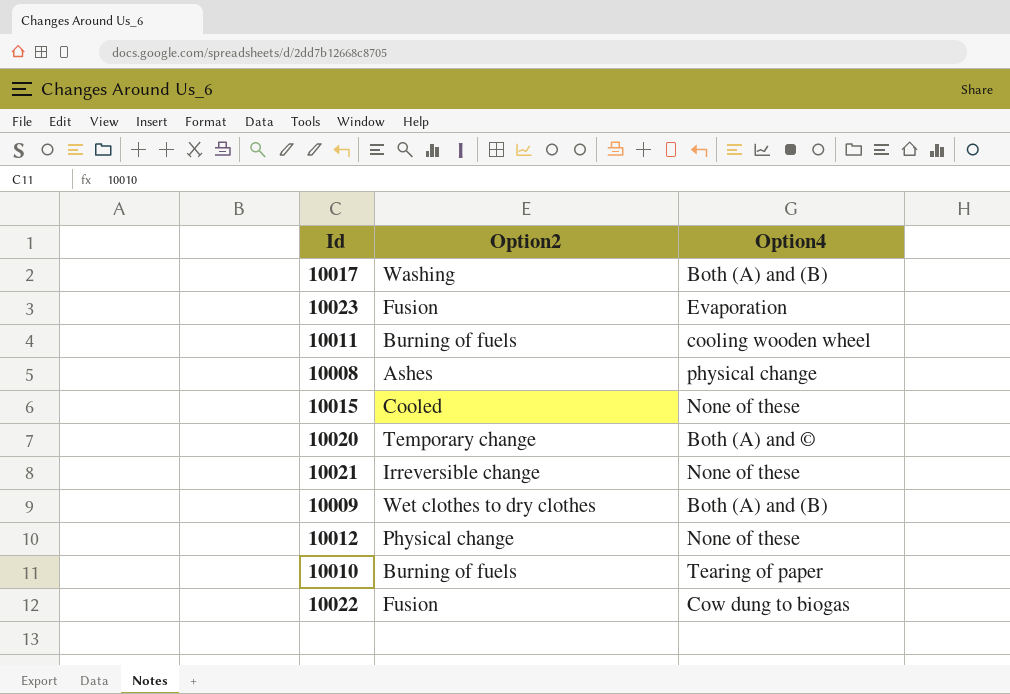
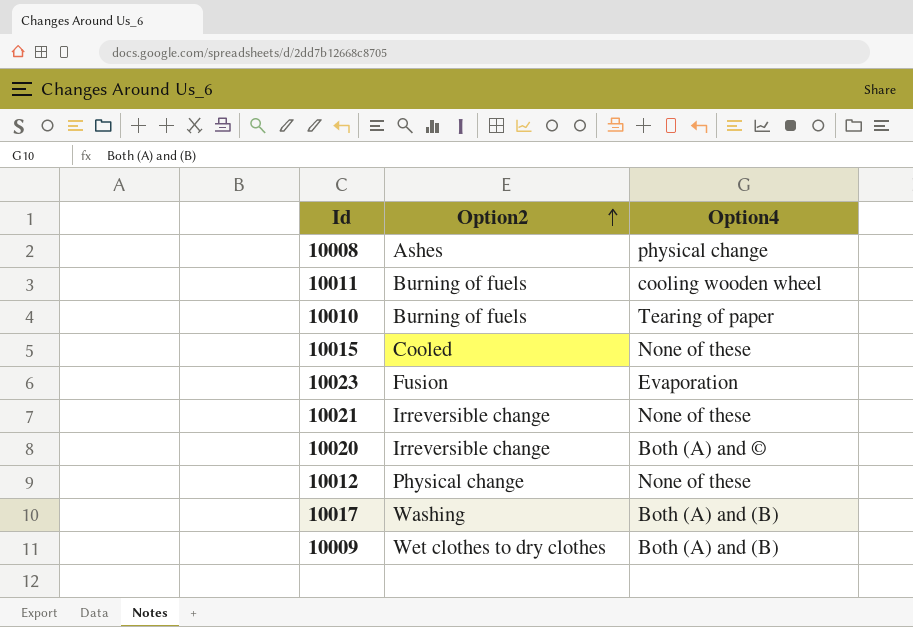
row order: none -> Option2 ascending
row 10022: Fusion | Cow dung to biogas -> none
10020 | Option2: Temporary change -> Irreversible change

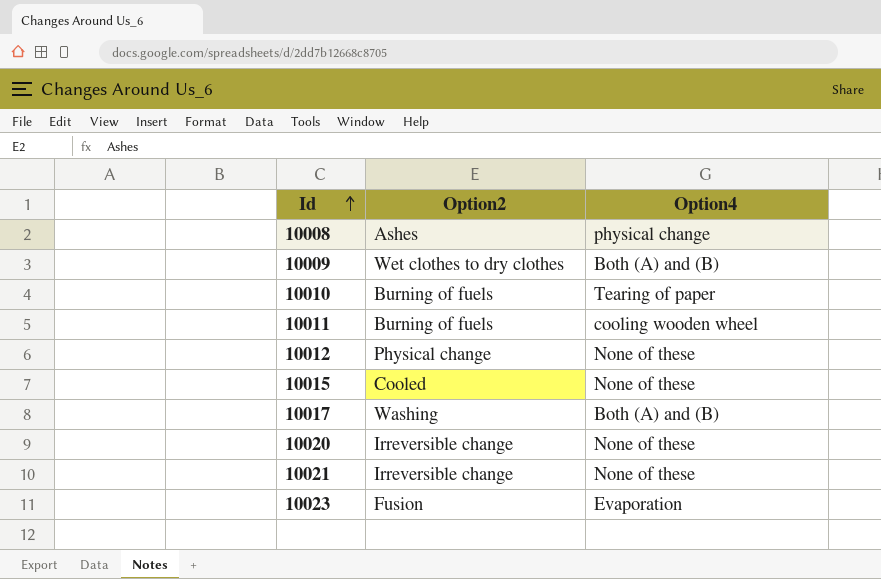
row order: Option2 ascending -> Id ascending
10020 | Option4: Both (A) and © -> None of these

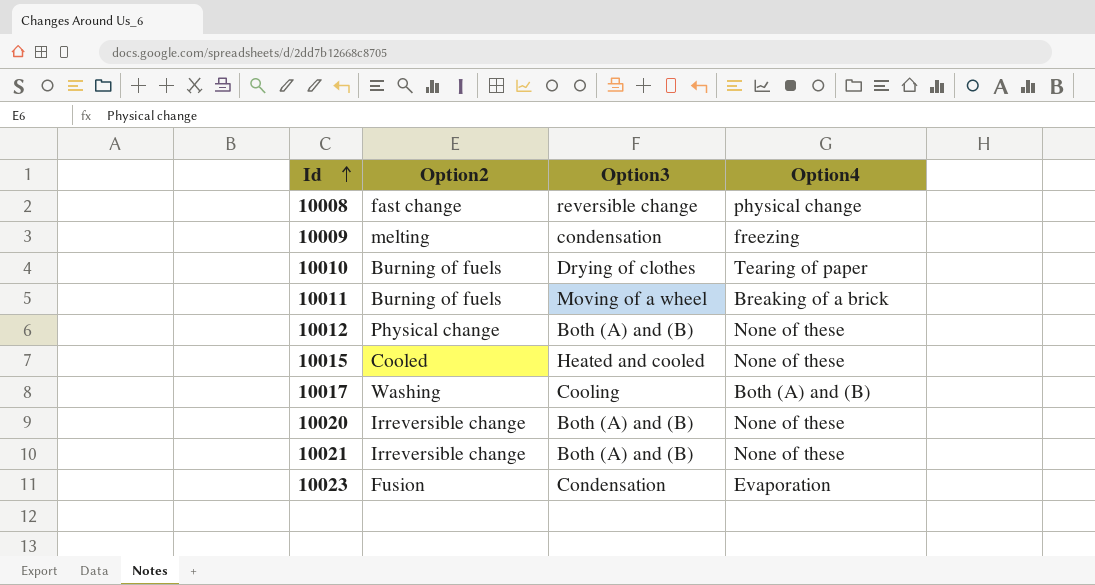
column Option3 | position: none -> 3
10008 | Option2: Ashes -> fast change
10009 | Option2: Wet clothes to dry clothes -> melting
10009 | Option4: Both (A) and (B) -> freezing
10011 | Option4: cooling wooden wheel -> Breaking of a brick

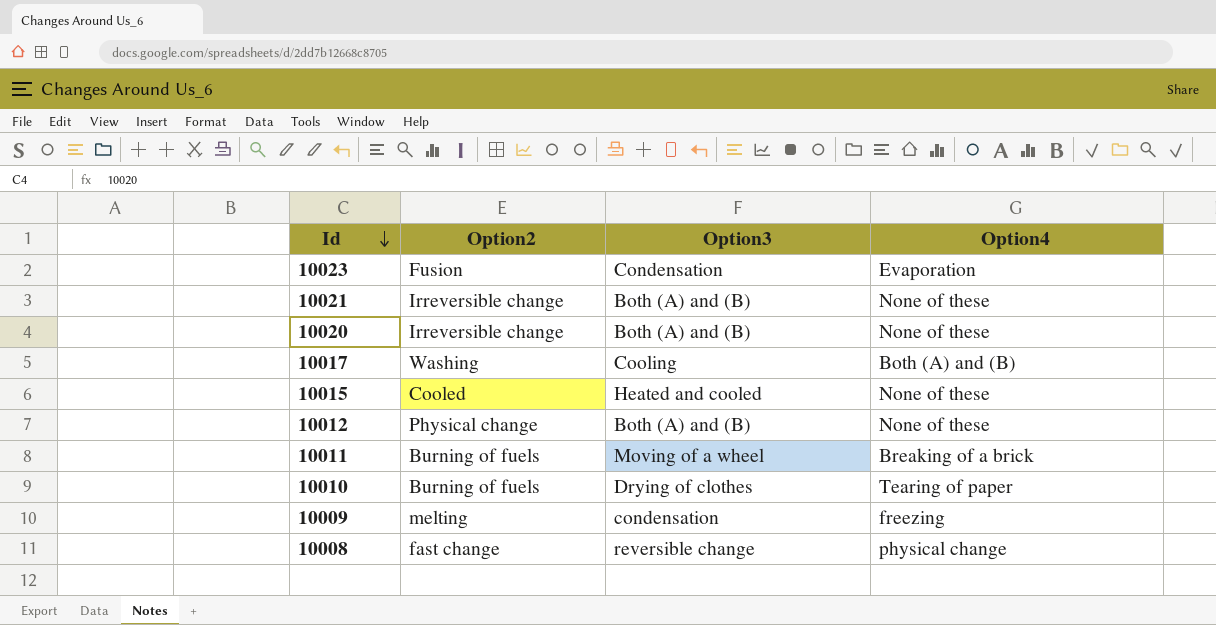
row order: Id ascending -> Id descending

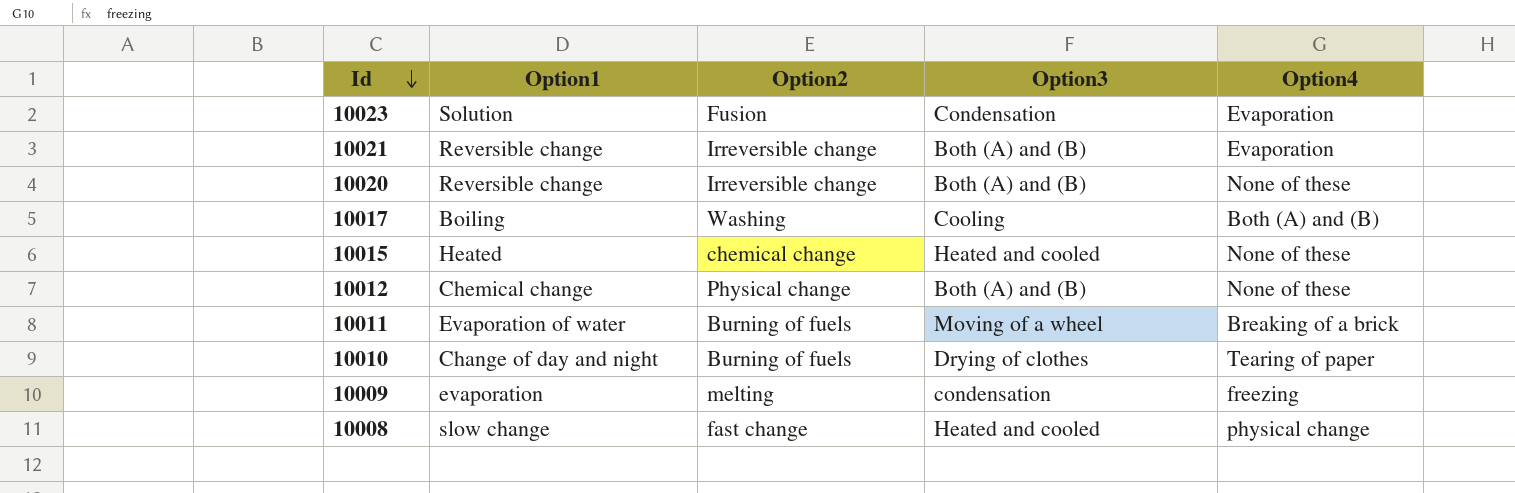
column Option1 | position: none -> 2
10021 | Option4: None of these -> Evaporation
10015 | Option2: Cooled -> chemical change
10008 | Option3: reversible change -> Heated and cooled

